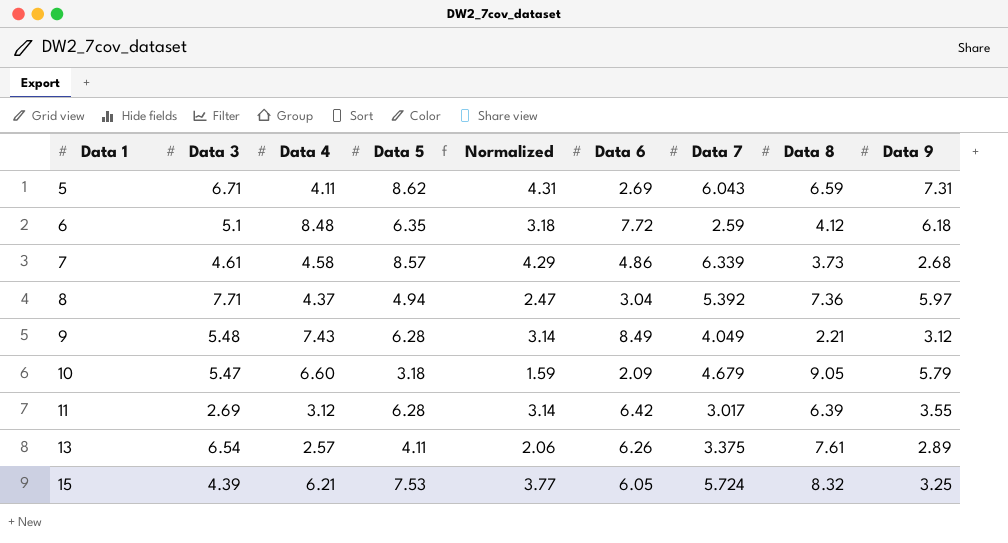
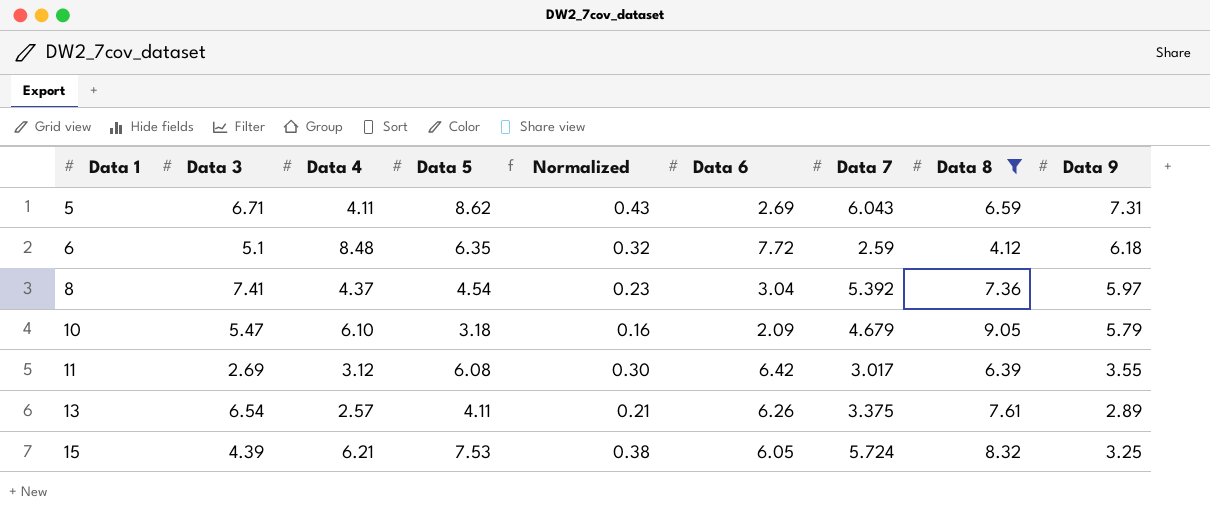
filter: none -> Data 8 >= 4.12
column Normalized | formula: [Data 5] * 0.5 -> [Data 5] * 0.05
8 | Data 3: 7.71 -> 7.41
8 | Data 5: 4.94 -> 4.54
10 | Data 4: 6.60 -> 6.10
11 | Data 5: 6.28 -> 6.08

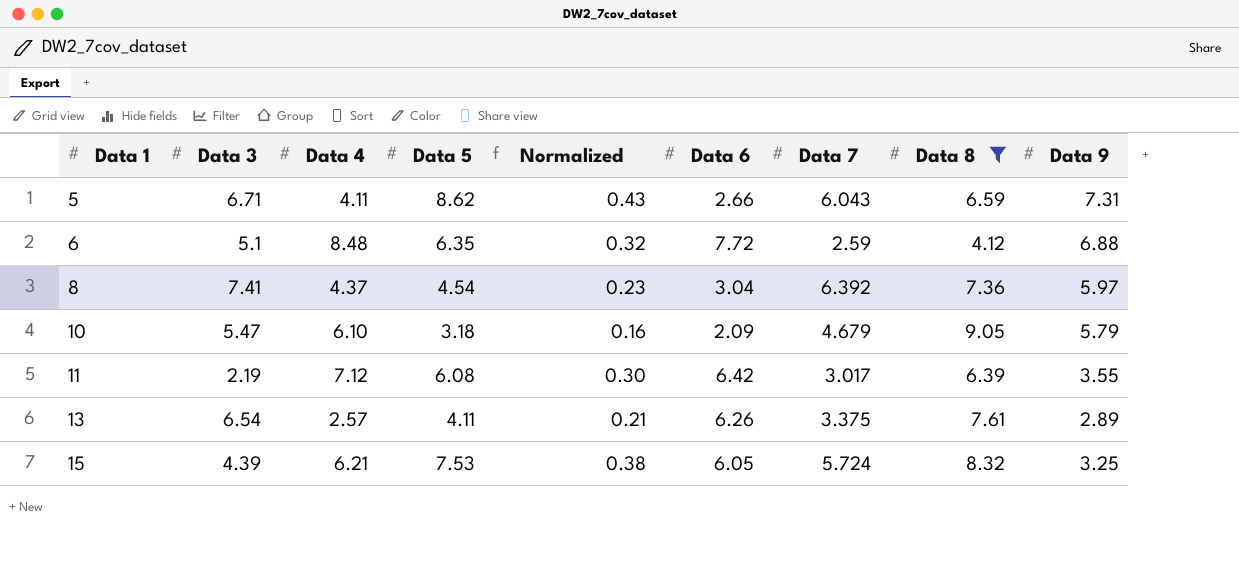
5 | Data 6: 2.69 -> 2.66
6 | Data 9: 6.18 -> 6.88
8 | Data 7: 5.392 -> 6.392
11 | Data 3: 2.69 -> 2.19
11 | Data 4: 3.12 -> 7.12

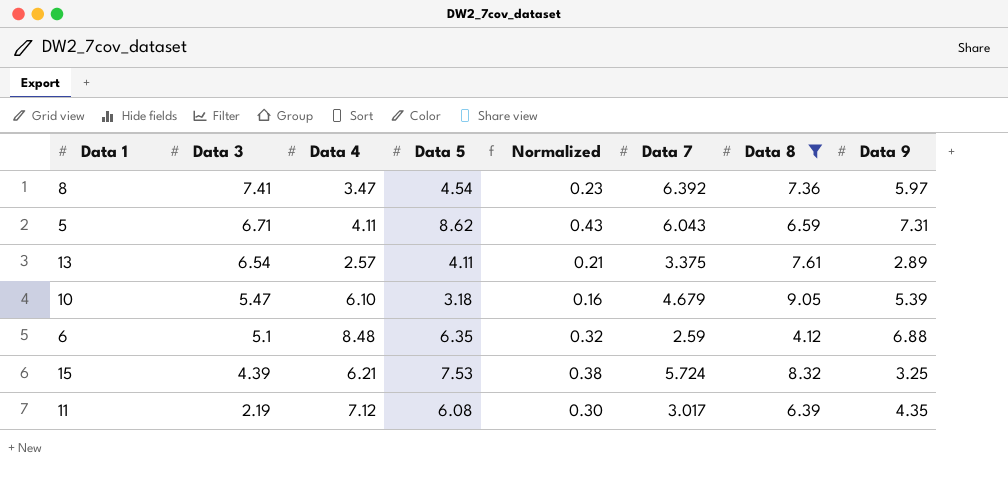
row order: Data 1 ascending -> Data 3 descending
column Data 6 | position: 6 -> none
8 | Data 4: 4.37 -> 3.47
10 | Data 9: 5.79 -> 5.39
11 | Data 9: 3.55 -> 4.35

